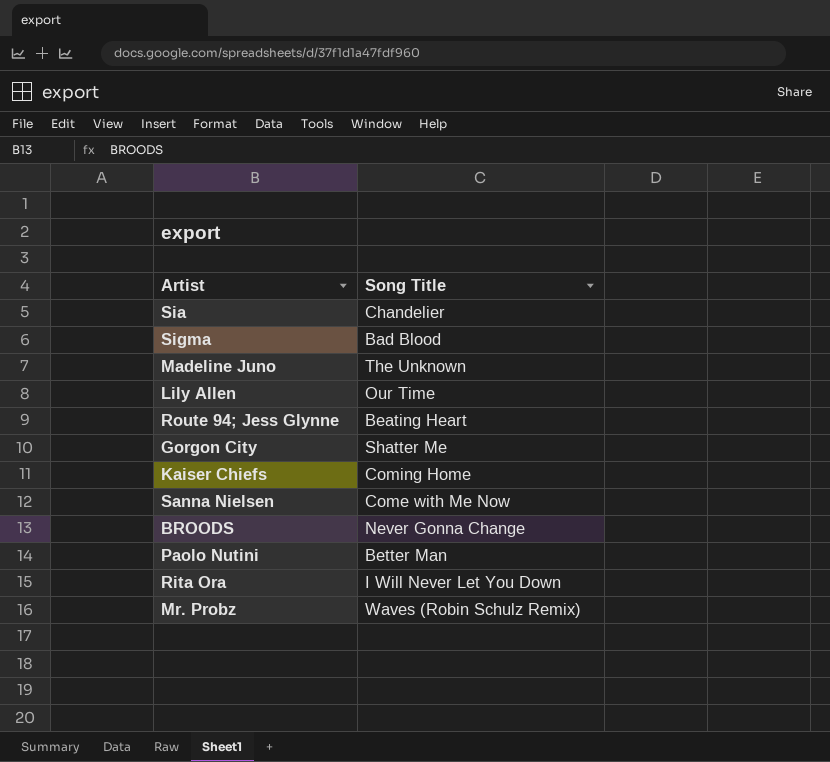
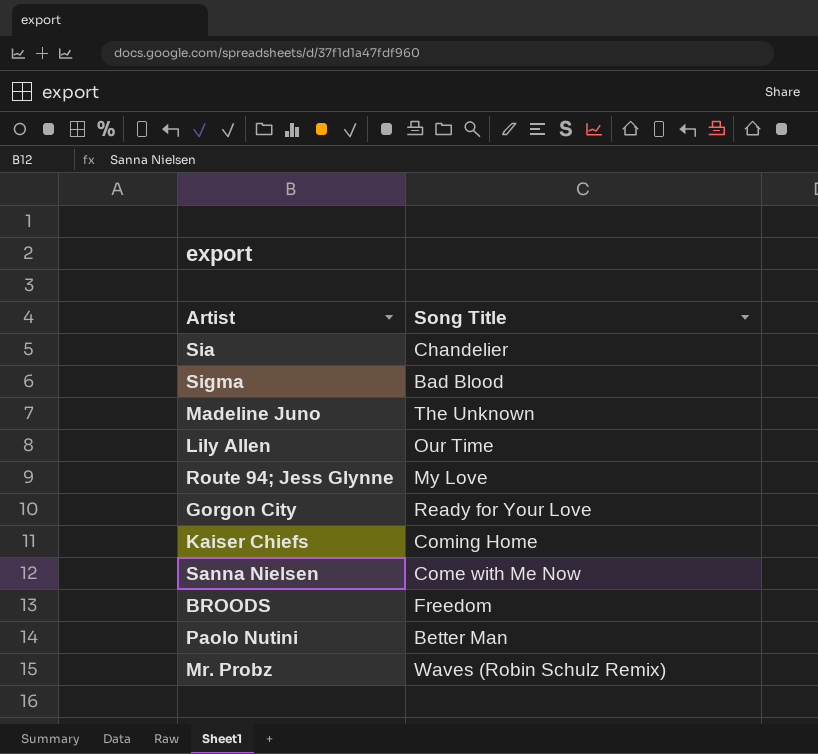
row Rita Ora: I Will Never Let You Down -> none
Route 94; Jess Glynne | Song Title: Beating Heart -> My Love
Gorgon City | Song Title: Shatter Me -> Ready for Your Love
BROODS | Song Title: Never Gonna Change -> Freedom

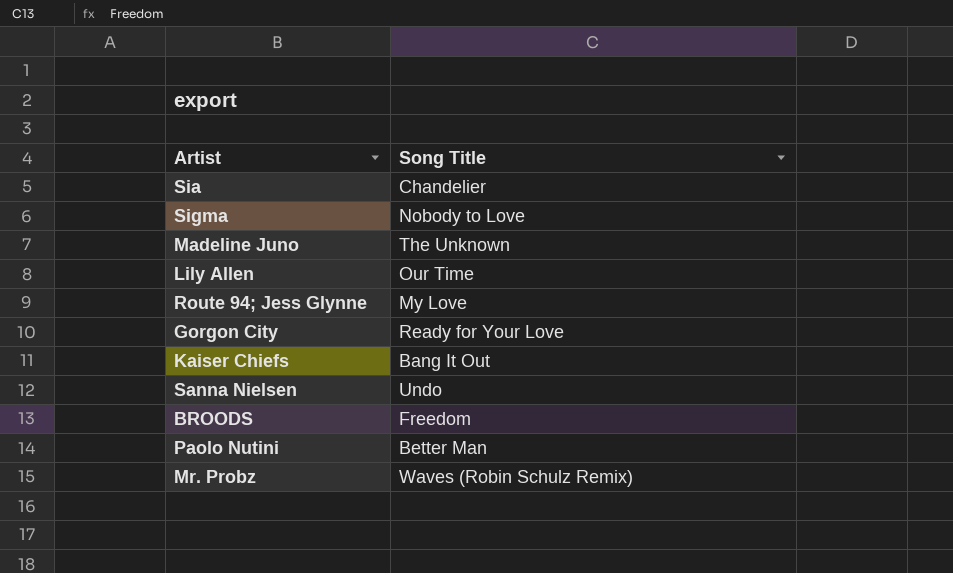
Sigma | Song Title: Bad Blood -> Nobody to Love
Kaiser Chiefs | Song Title: Coming Home -> Bang It Out
Sanna Nielsen | Song Title: Come with Me Now -> Undo

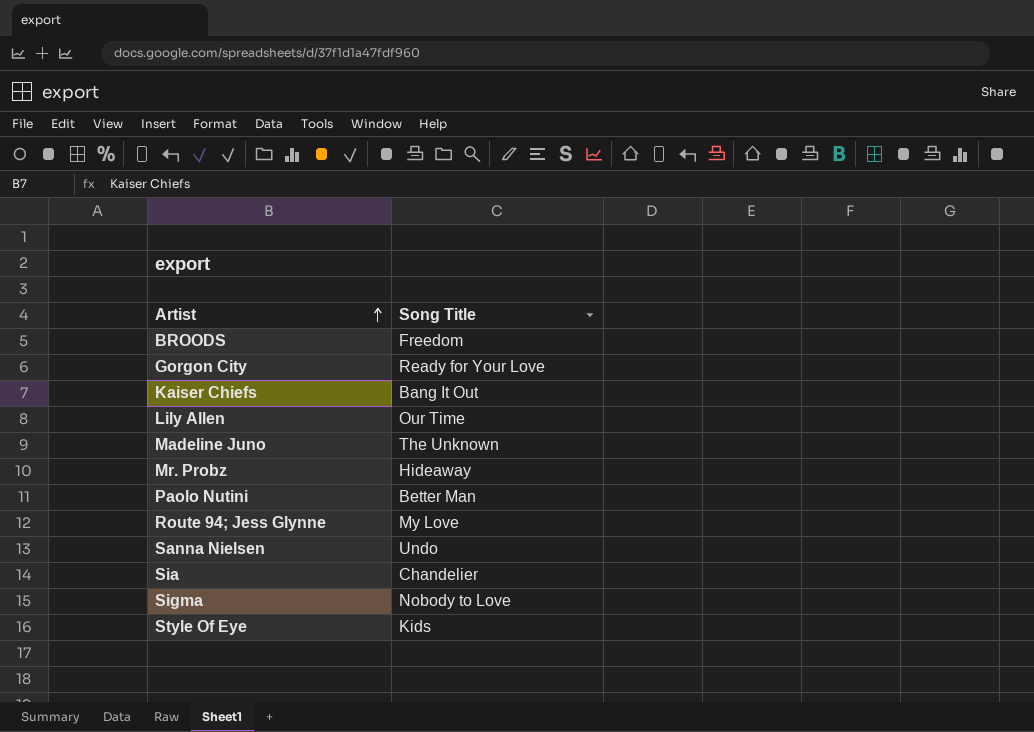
row order: none -> Artist ascending
Mr. Probz | Song Title: Waves (Robin Schulz Remix) -> Hideaway
row Style Of Eye: none -> Kids

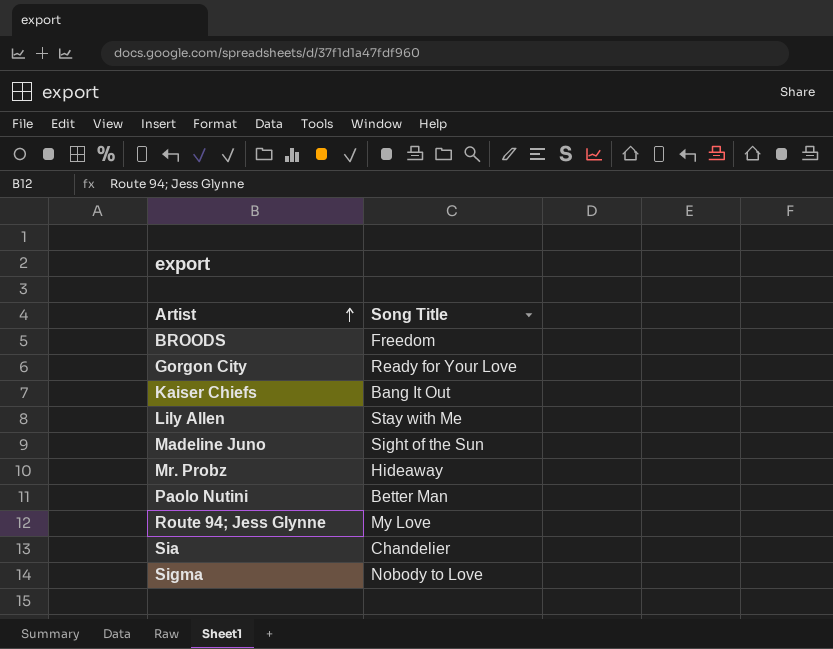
row Sanna Nielsen: Undo -> none
row Style Of Eye: Kids -> none
Lily Allen | Song Title: Our Time -> Stay with Me
Madeline Juno | Song Title: The Unknown -> Sight of the Sun

